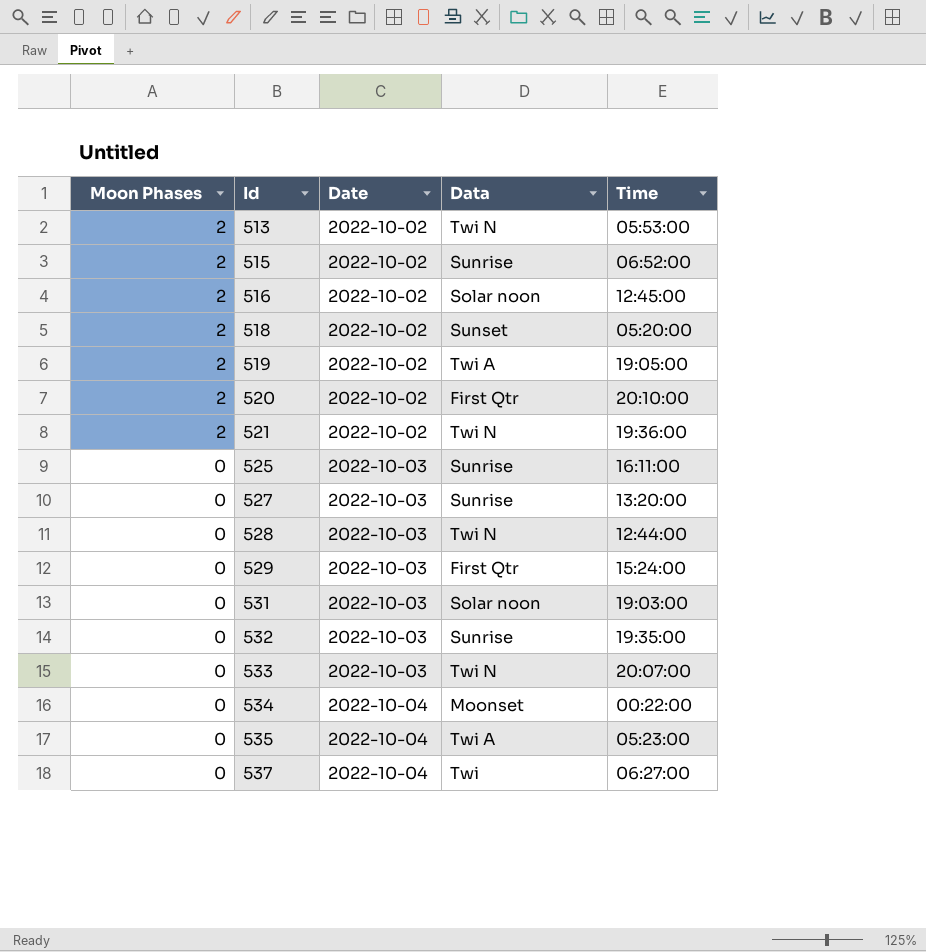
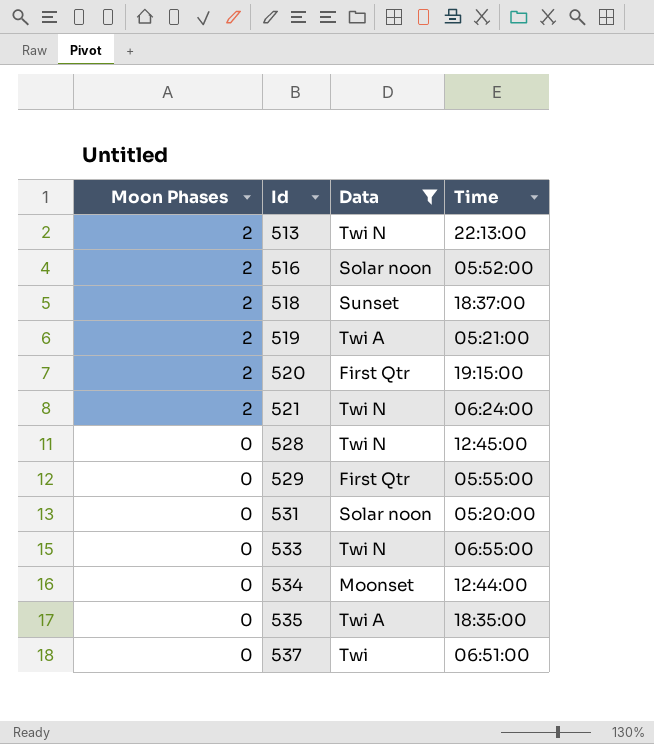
filter: none -> Data != Sunrise
column Date | position: 3 -> none
513 | Time: 05:53:00 -> 22:13:00
516 | Time: 12:45:00 -> 05:52:00
518 | Time: 05:20:00 -> 18:37:00
519 | Time: 19:05:00 -> 05:21:00
520 | Time: 20:10:00 -> 19:15:00
521 | Time: 19:36:00 -> 06:24:00
528 | Time: 12:44:00 -> 12:45:00
529 | Time: 15:24:00 -> 05:55:00
531 | Time: 19:03:00 -> 05:20:00
533 | Time: 20:07:00 -> 06:55:00
534 | Time: 00:22:00 -> 12:44:00
535 | Time: 05:23:00 -> 18:35:00
537 | Time: 06:27:00 -> 06:51:00

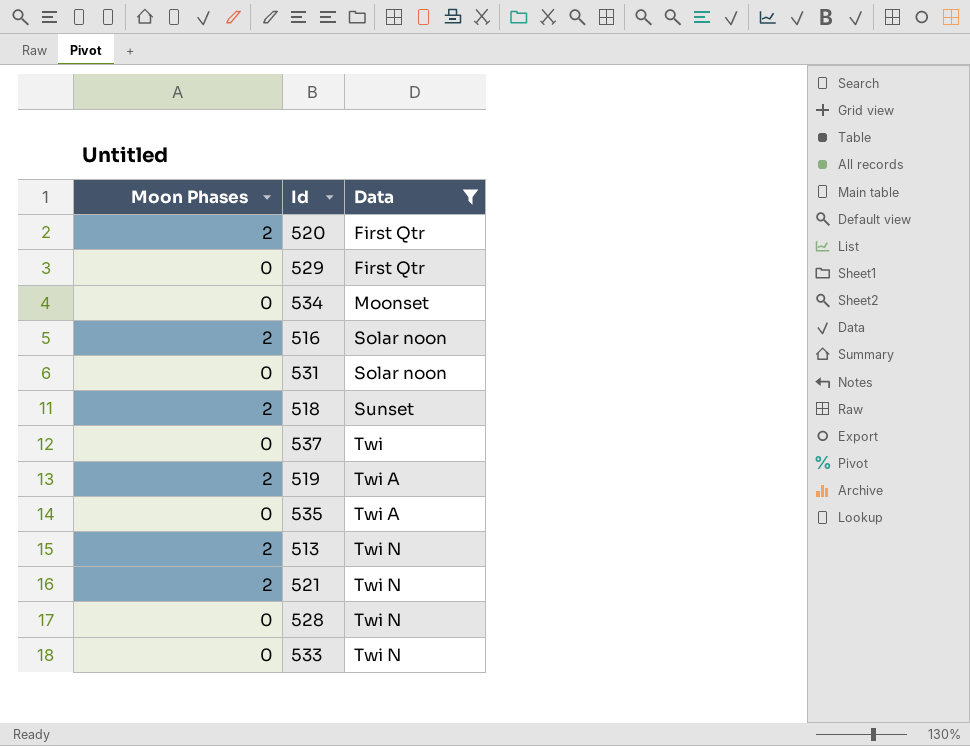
row order: Moon Phases descending -> Data ascending
column Time | position: 4 -> none

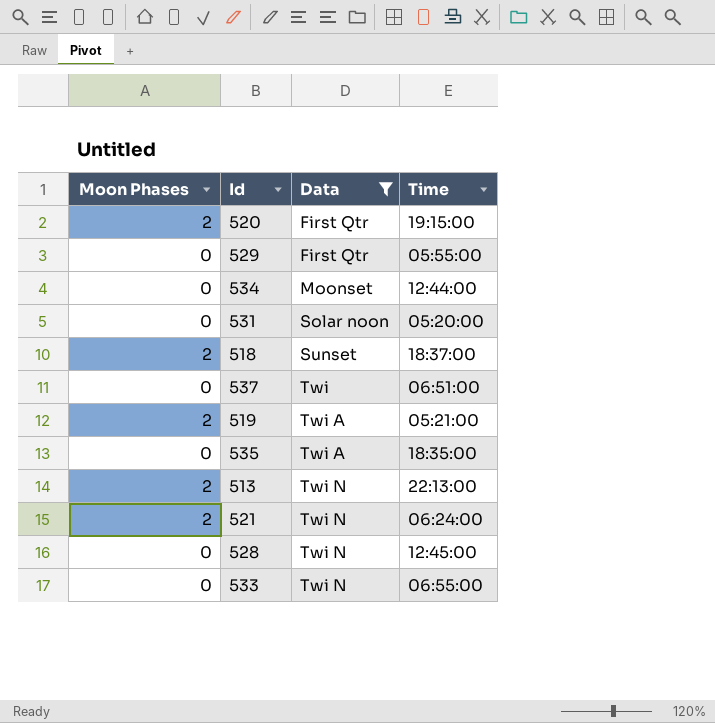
column Time | position: none -> 4
row 516: 2 | Solar noon -> none

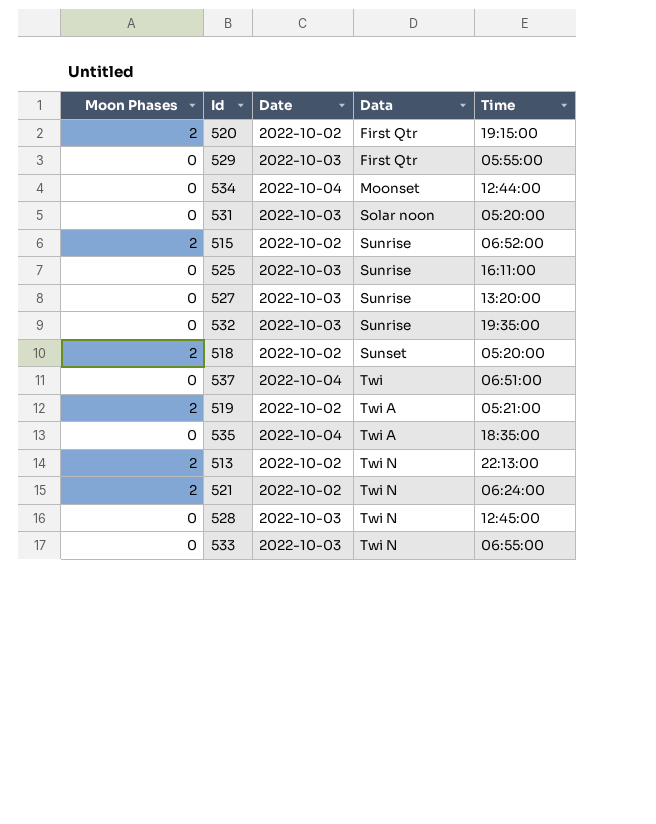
filter: Data != Sunrise -> none
column Date | position: none -> 3
518 | Time: 18:37:00 -> 05:20:00

